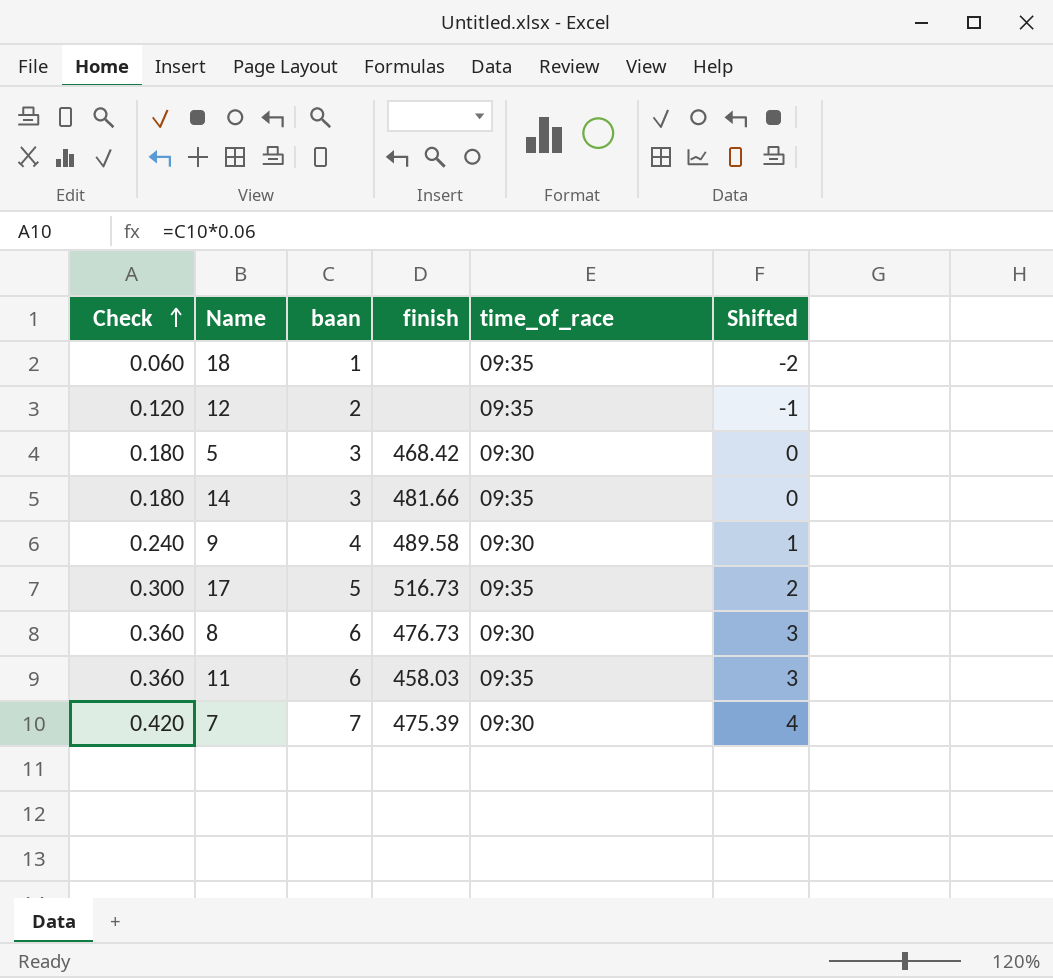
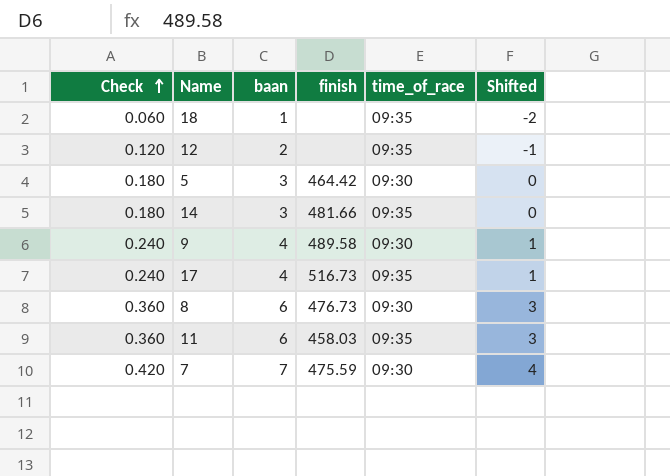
5 | finish: 468.42 -> 464.42
17 | Check: 0.300 -> 0.240
17 | baan: 5 -> 4
17 | Shifted: 2 -> 1
7 | finish: 475.39 -> 475.59

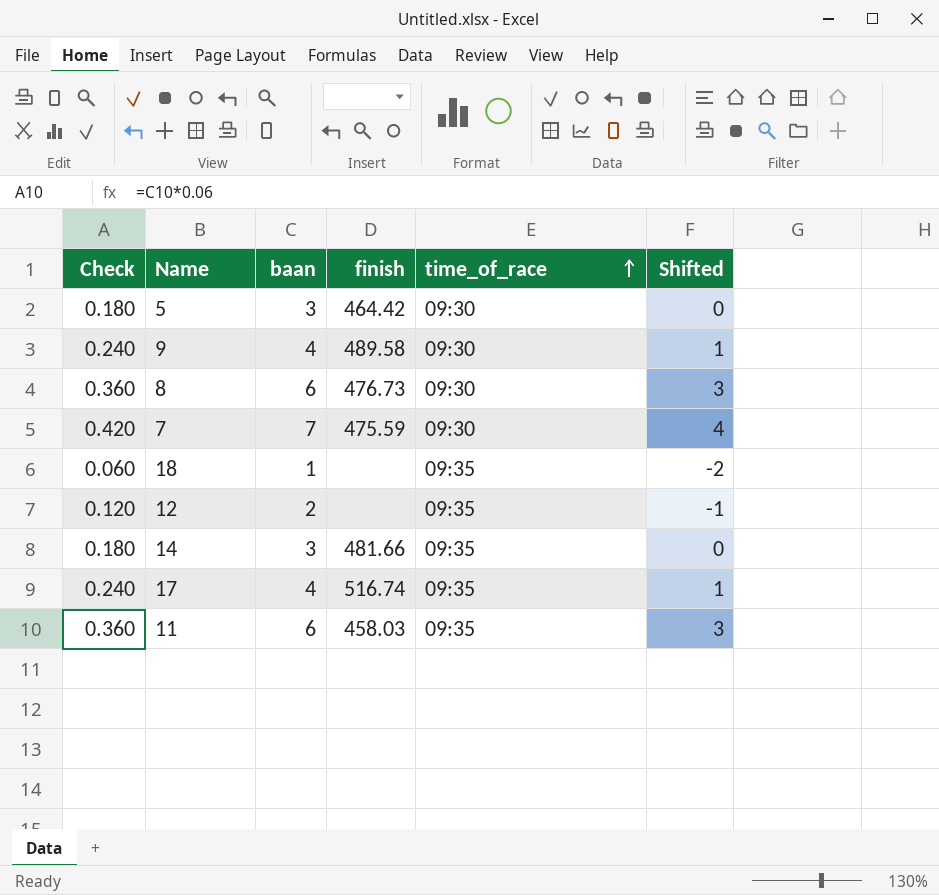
row order: Check ascending -> time_of_race ascending
17 | finish: 516.73 -> 516.74

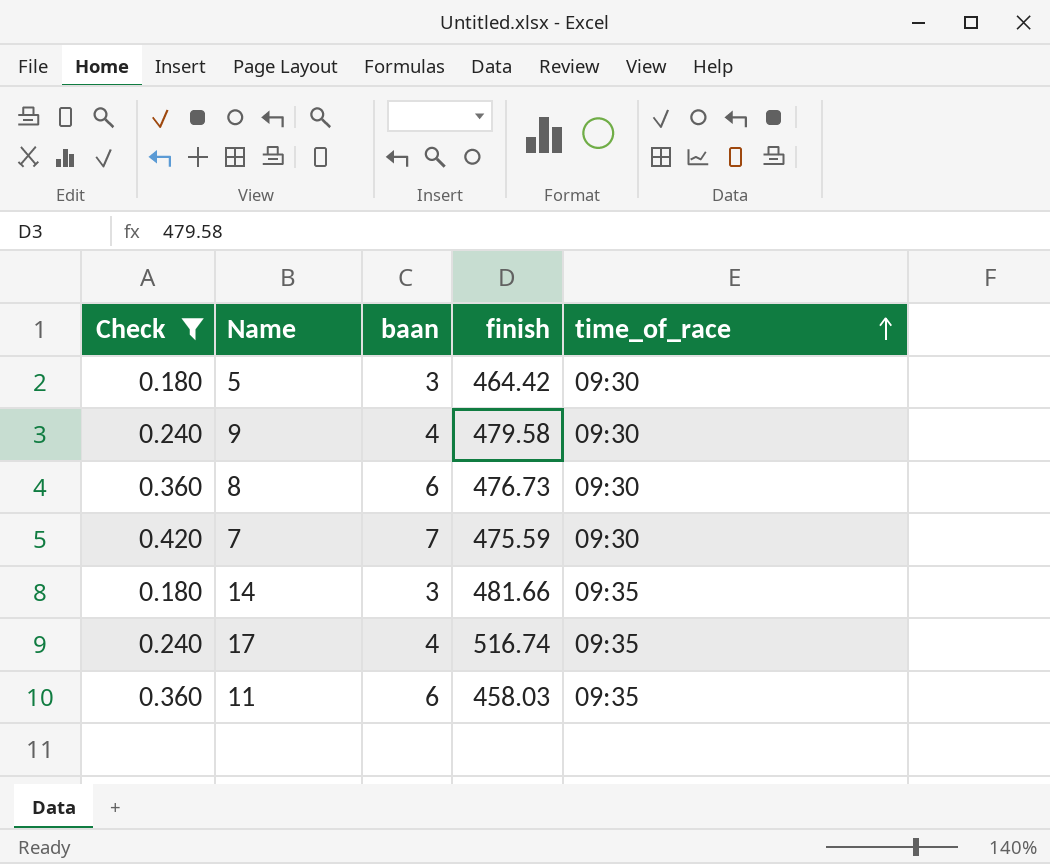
filter: none -> Check >= 0.180
column Shifted | formula: [baan] - 3 -> none
9 | finish: 489.58 -> 479.58

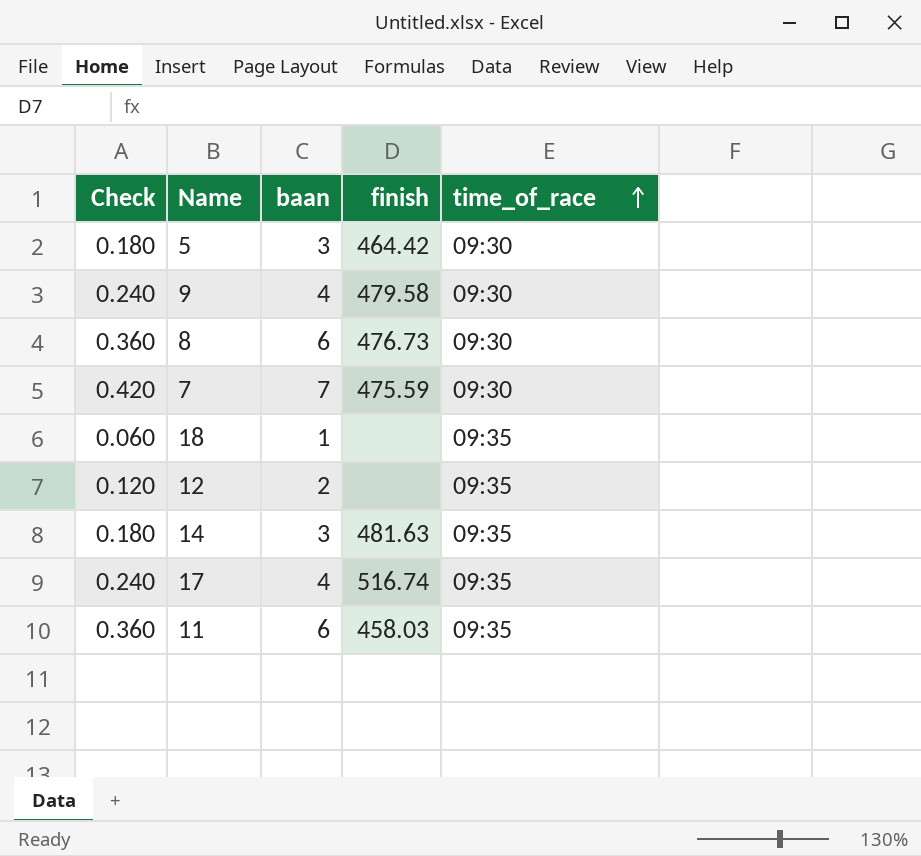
filter: Check >= 0.180 -> none
14 | finish: 481.66 -> 481.63

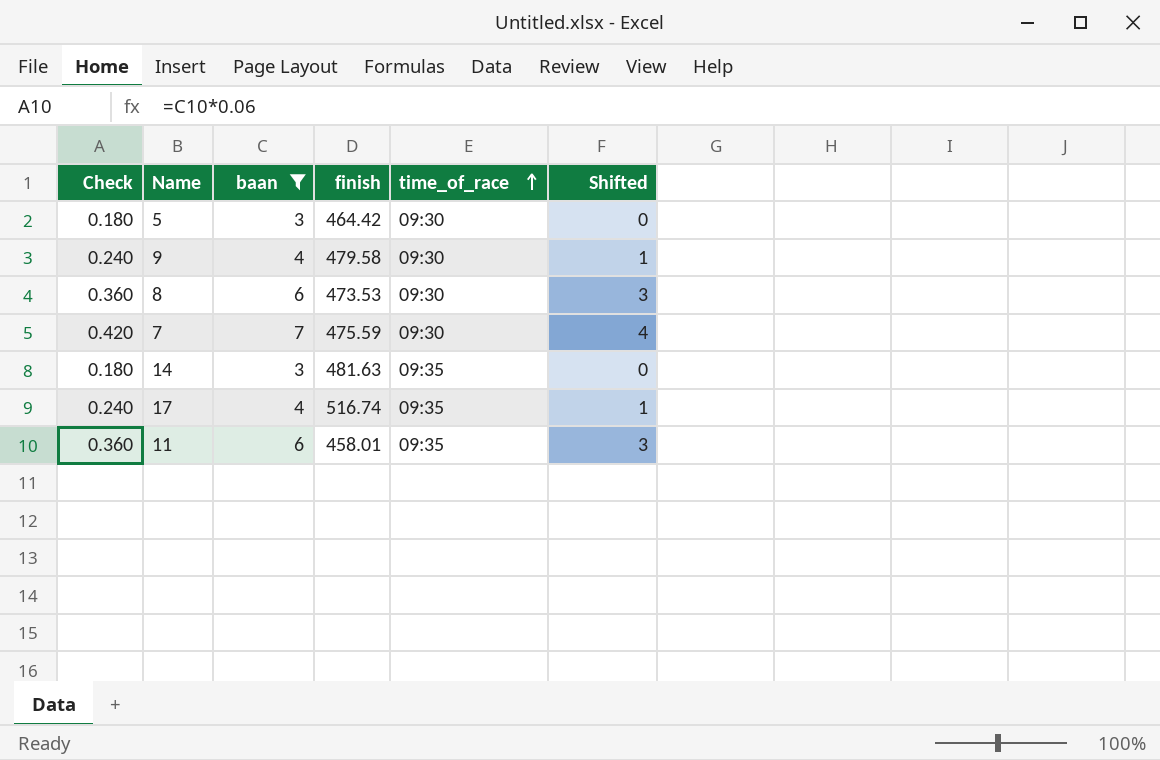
filter: none -> baan >= 3
column Shifted | formula: none -> [baan] - 3
8 | finish: 476.73 -> 473.53
11 | finish: 458.03 -> 458.01

